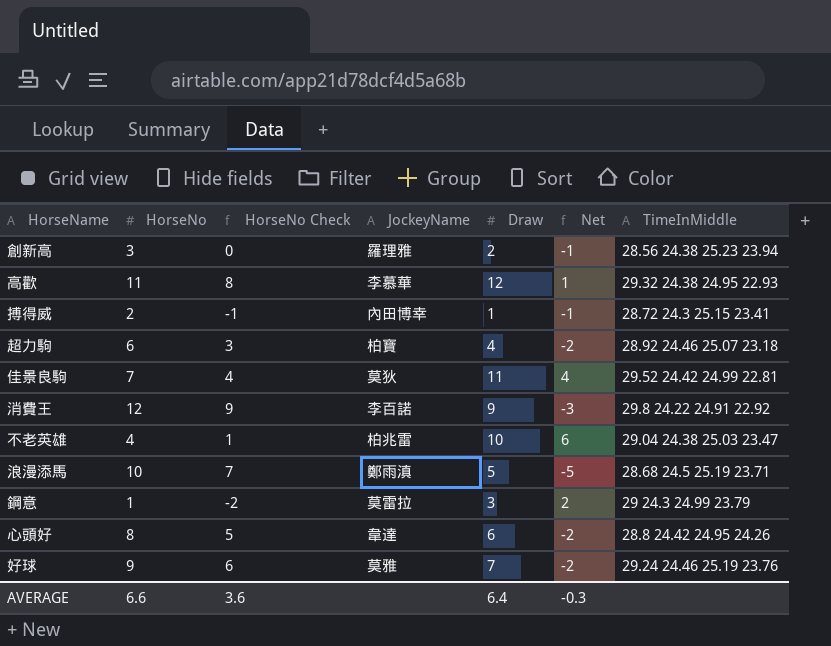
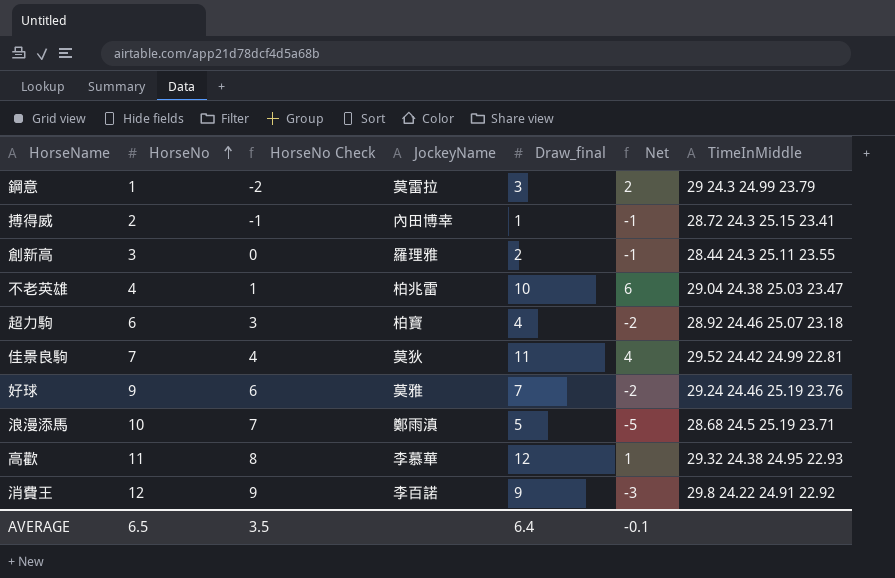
row order: none -> HorseNo ascending
column name: Draw -> Draw_final
row 心頭好: 8 | 5 | 韋達 | 6 | -2 | 28.8 24.42 24.95 24.26 -> none
創新高 | TimeInMiddle: 28.56 24.38 25.23 23.94 -> 28.44 24.3 25.11 23.55
AVERAGE | HorseNo: 6.6 -> 6.5
AVERAGE | HorseNo Check: 3.6 -> 3.5
AVERAGE | Net: -0.3 -> -0.1

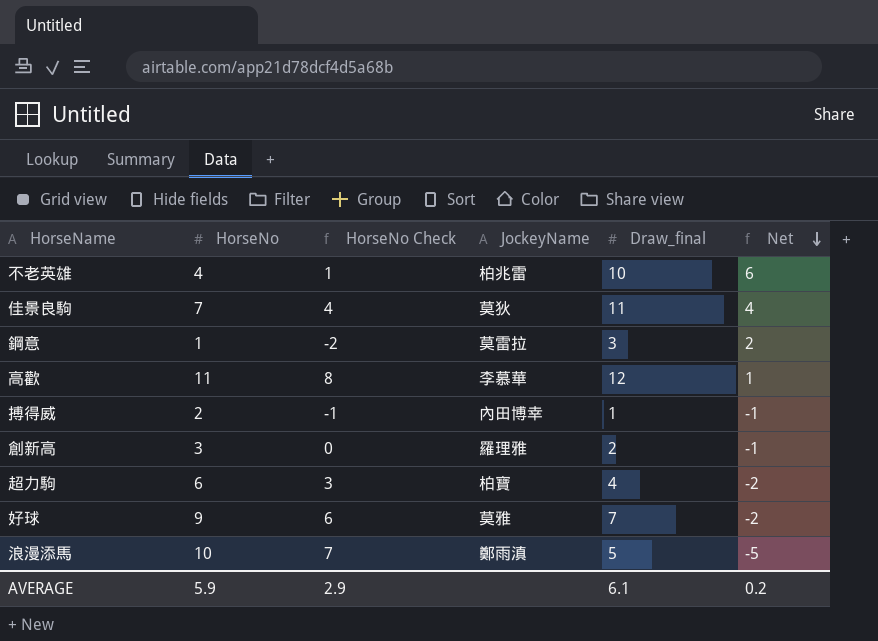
row order: HorseNo ascending -> Net descending
column TimeInMiddle | position: 7 -> none
row 消費王: 12 | 9 | 李百諾 | 9 | -3 | 29.8 24.22 24.91 22.92 -> none
AVERAGE | HorseNo: 6.5 -> 5.9
AVERAGE | HorseNo Check: 3.5 -> 2.9
AVERAGE | Draw_final: 6.4 -> 6.1
AVERAGE | Net: -0.1 -> 0.2

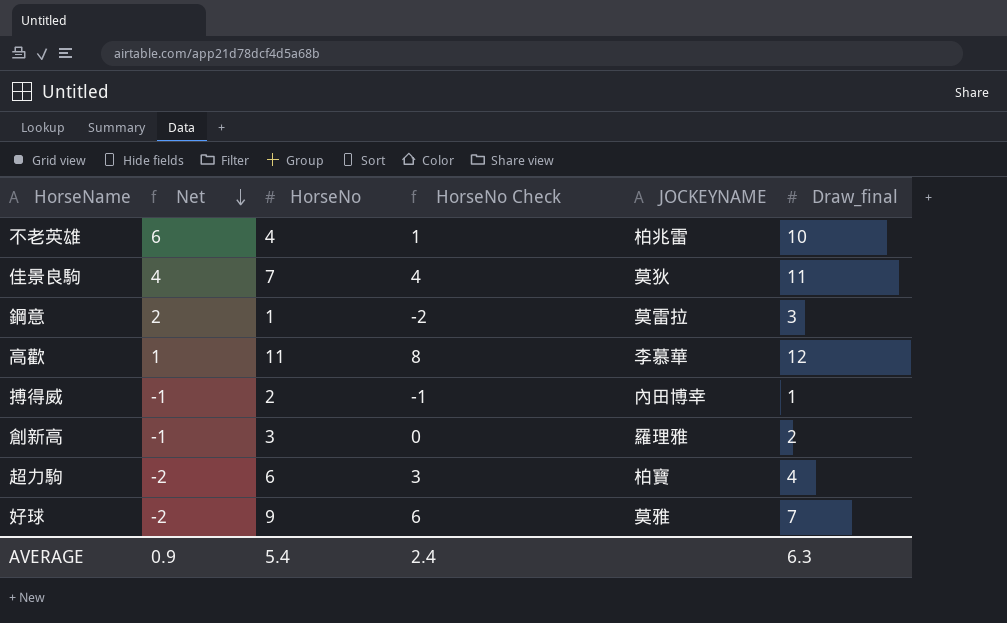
column Net | position: 6 -> 2
column name: JockeyName -> JOCKEYNAME
row 浪漫添馬: 10 | 7 | 鄭雨滇 | 5 | -5 -> none
AVERAGE | Net: 0.2 -> 0.9
AVERAGE | HorseNo: 5.9 -> 5.4
AVERAGE | HorseNo Check: 2.9 -> 2.4
AVERAGE | Draw_final: 6.1 -> 6.3

